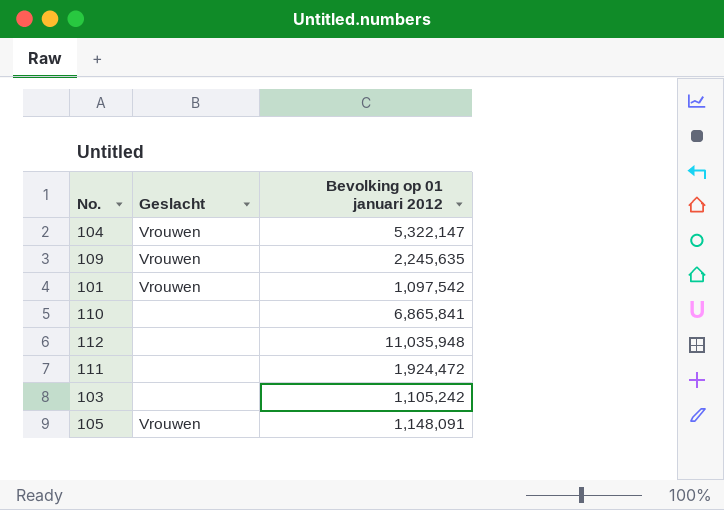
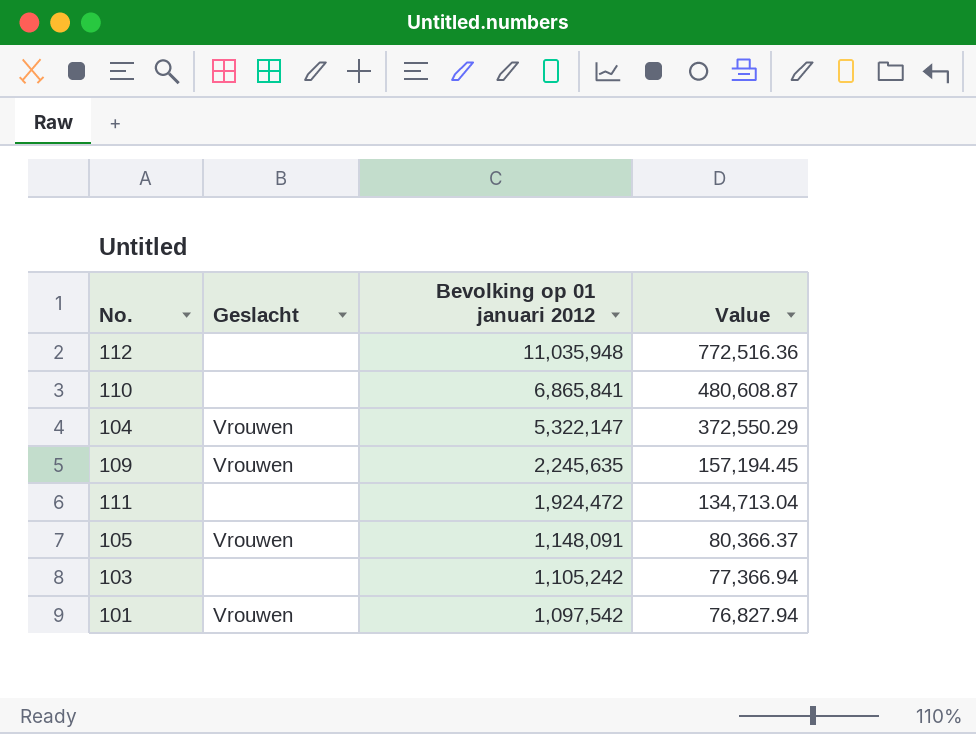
row order: none -> Bevolking op 01 januari 2012 descending
column Value | formula: none -> [Bevolking op 01 januari 2012] * 0.07

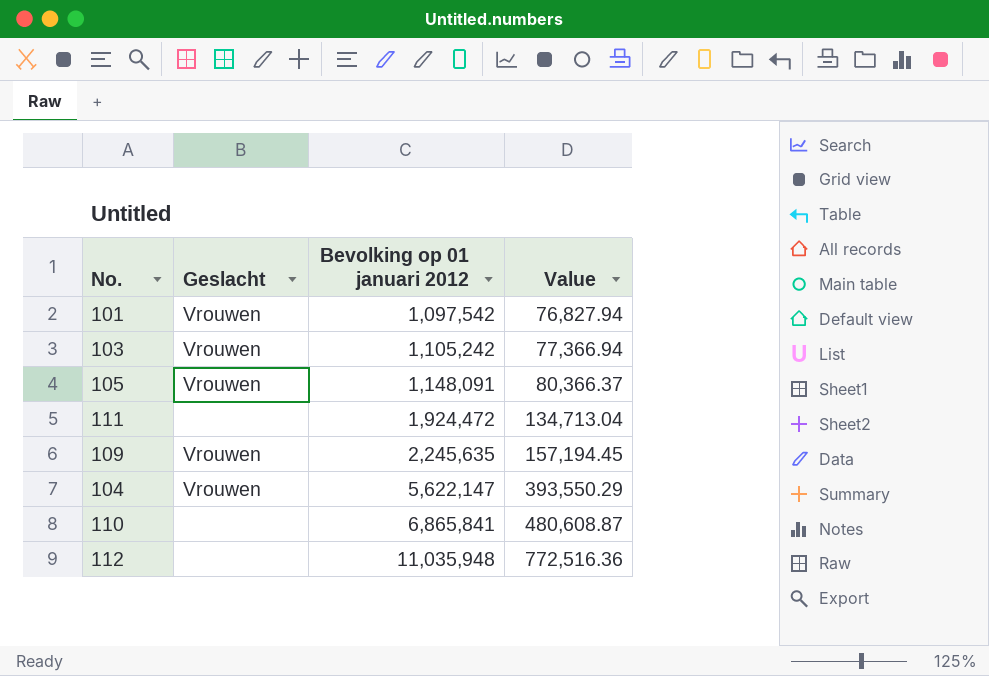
row order: Bevolking op 01 januari 2012 descending -> Bevolking op 01 januari 2012 ascending
103 | Geslacht: none -> Vrouwen
104 | Bevolking op 01 januari 2012: 5,322,147 -> 5,622,147
104 | Value: 372,550.29 -> 393,550.29

